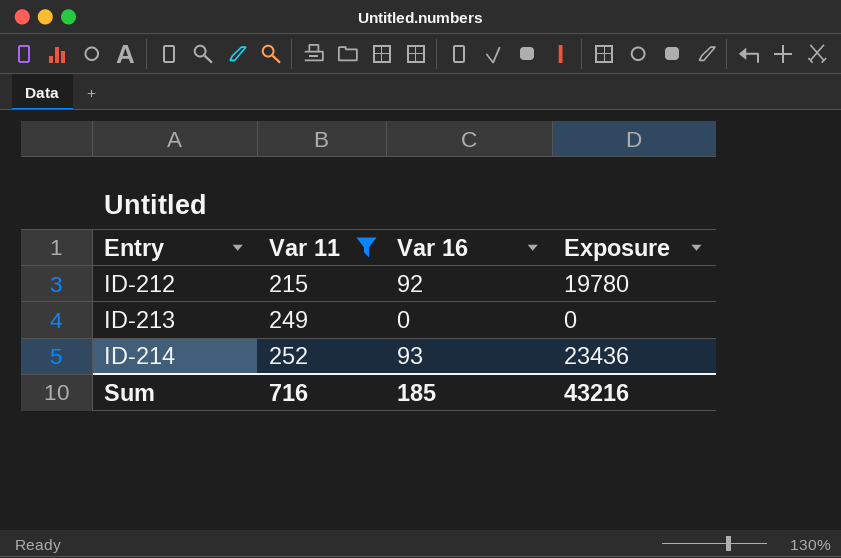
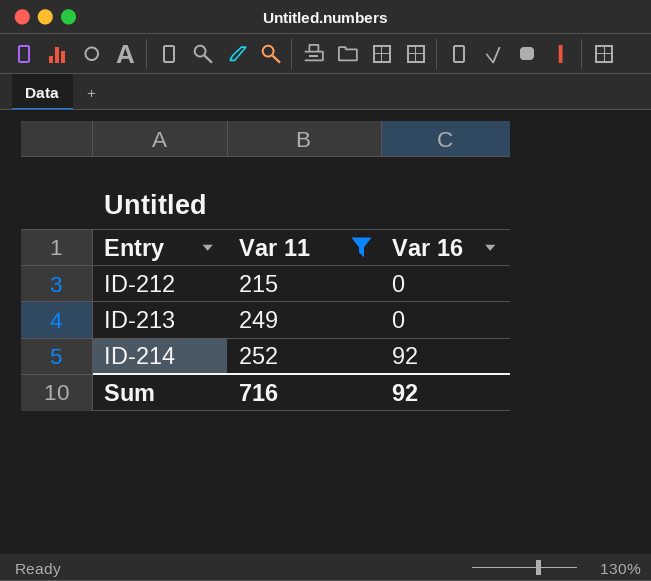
column Exposure | formula: [Var 11] * [Var 16] -> none
ID-212 | Var 16: 92 -> 0
ID-214 | Var 16: 93 -> 92
Sum | Var 16: 185 -> 92

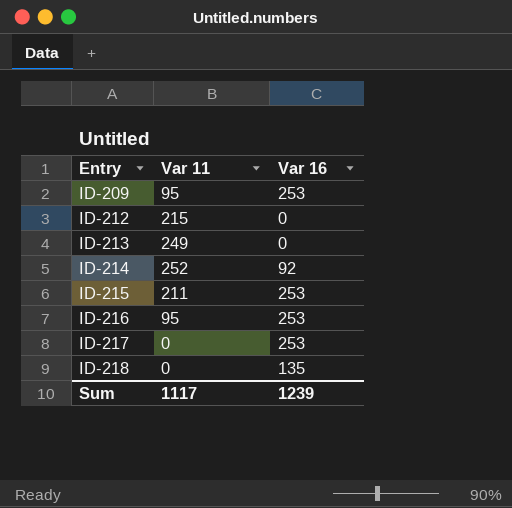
filter: Var 11 >= 215 -> none
Sum | Var 11: 716 -> 1117
Sum | Var 16: 92 -> 1239

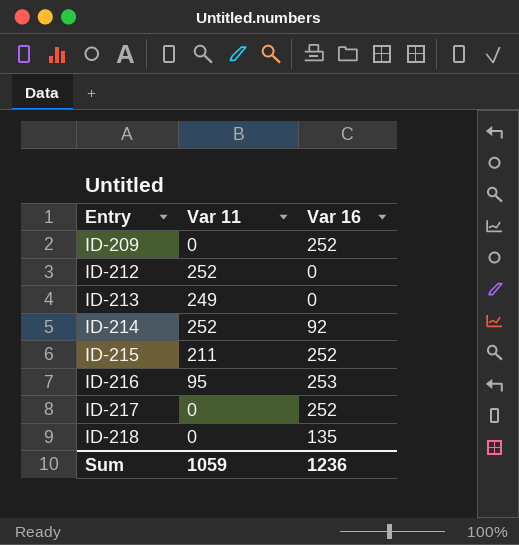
ID-209 | Var 11: 95 -> 0
ID-209 | Var 16: 253 -> 252
ID-212 | Var 11: 215 -> 252
ID-215 | Var 16: 253 -> 252
ID-217 | Var 16: 253 -> 252
Sum | Var 11: 1117 -> 1059
Sum | Var 16: 1239 -> 1236

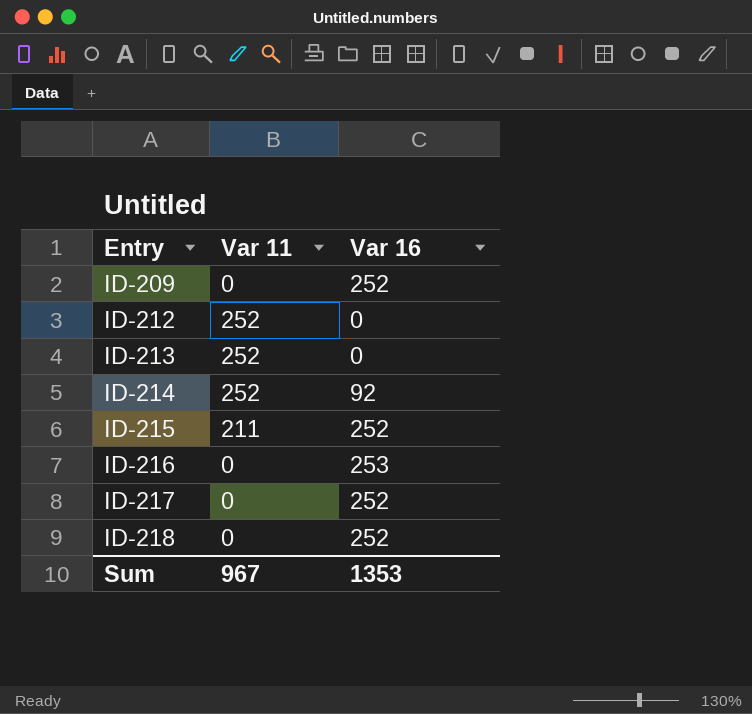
ID-213 | Var 11: 249 -> 252
ID-216 | Var 11: 95 -> 0
ID-218 | Var 16: 135 -> 252
Sum | Var 11: 1059 -> 967
Sum | Var 16: 1236 -> 1353

